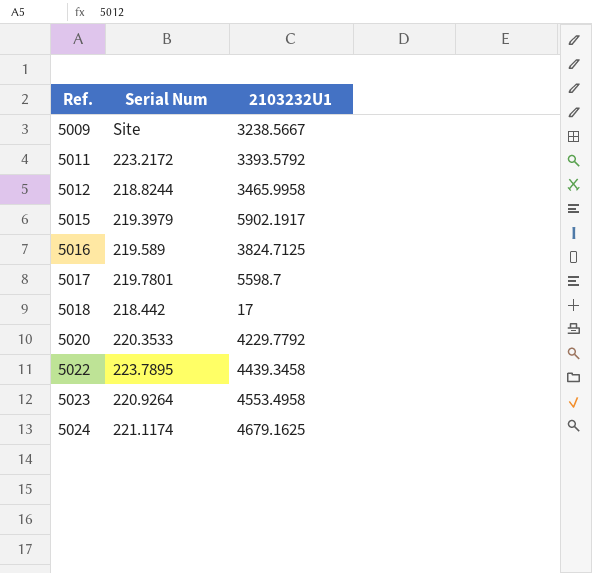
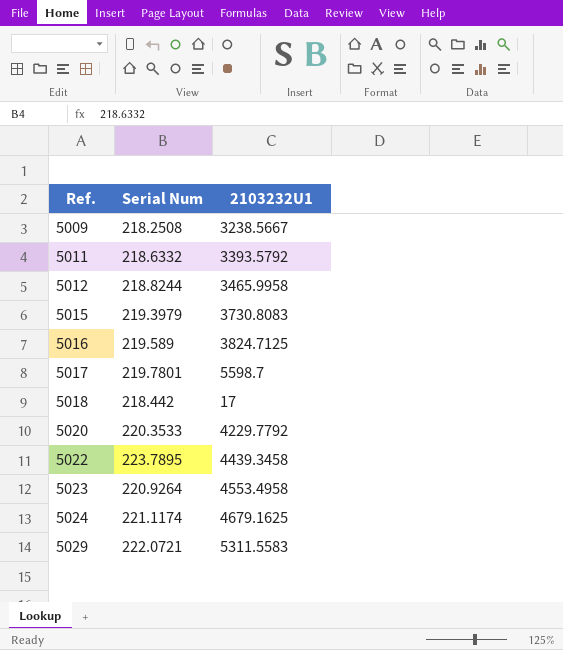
5009 | Serial Num: Site -> 218.2508
5011 | Serial Num: 223.2172 -> 218.6332
5015 | 2103232U1: 5902.1917 -> 3730.8083
row 5029: none -> 222.0721 | 5311.5583

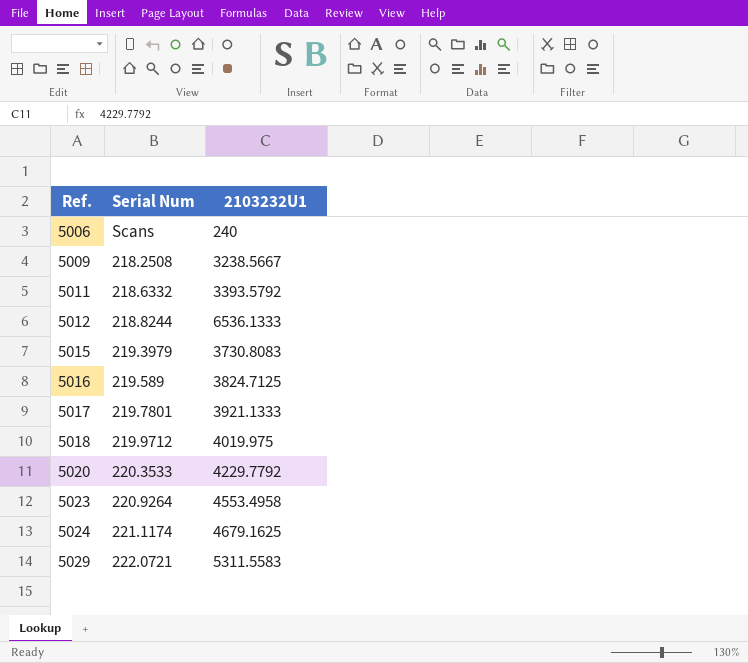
row 5022: 223.7895 | 4439.3458 -> none
row 5006: none -> Scans | 240
5012 | 2103232U1: 3465.9958 -> 6536.1333
5017 | 2103232U1: 5598.7 -> 3921.1333
5018 | Serial Num: 218.442 -> 219.9712
5018 | 2103232U1: 17 -> 4019.975

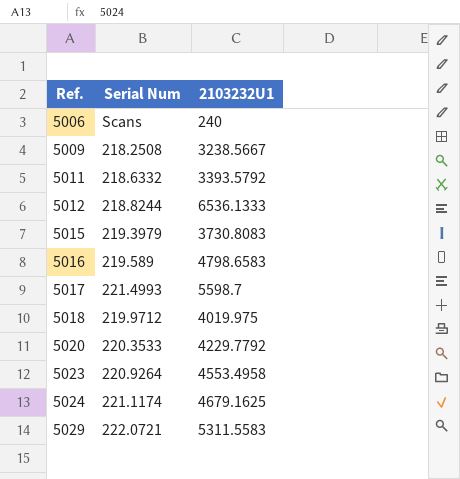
5016 | 2103232U1: 3824.7125 -> 4798.6583
5017 | Serial Num: 219.7801 -> 221.4993
5017 | 2103232U1: 3921.1333 -> 5598.7

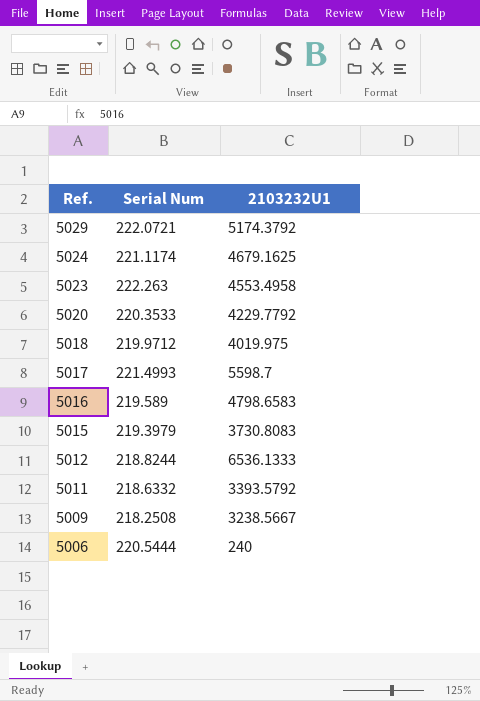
row order: Ref. ascending -> Ref. descending
5029 | 2103232U1: 5311.5583 -> 5174.3792
5023 | Serial Num: 220.9264 -> 222.263
5006 | Serial Num: Scans -> 220.5444

